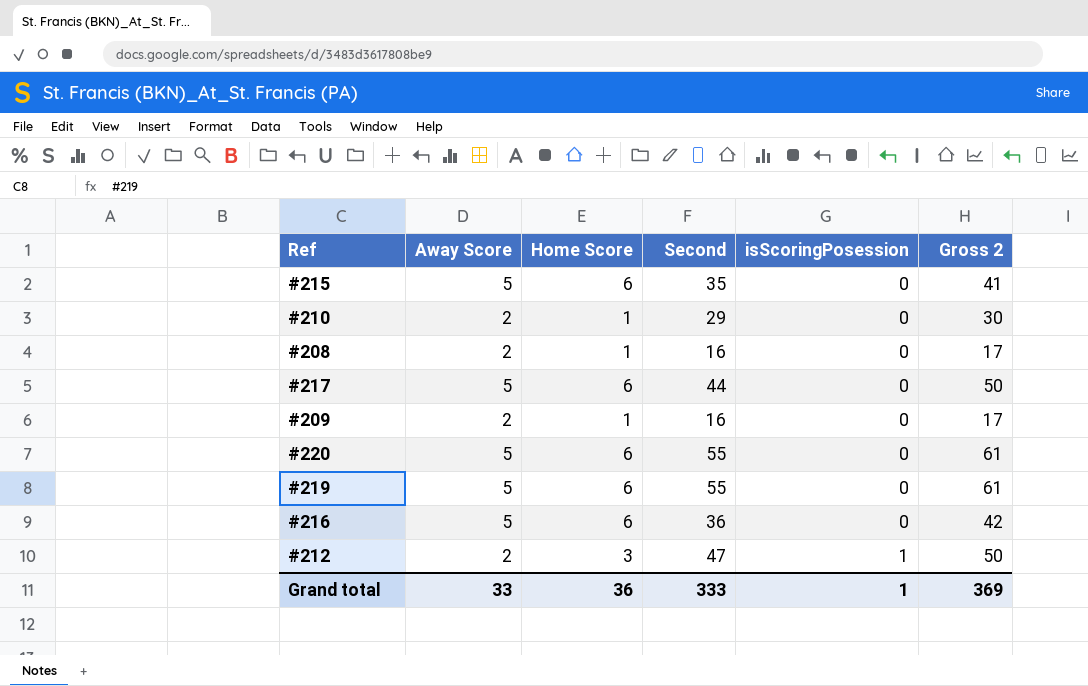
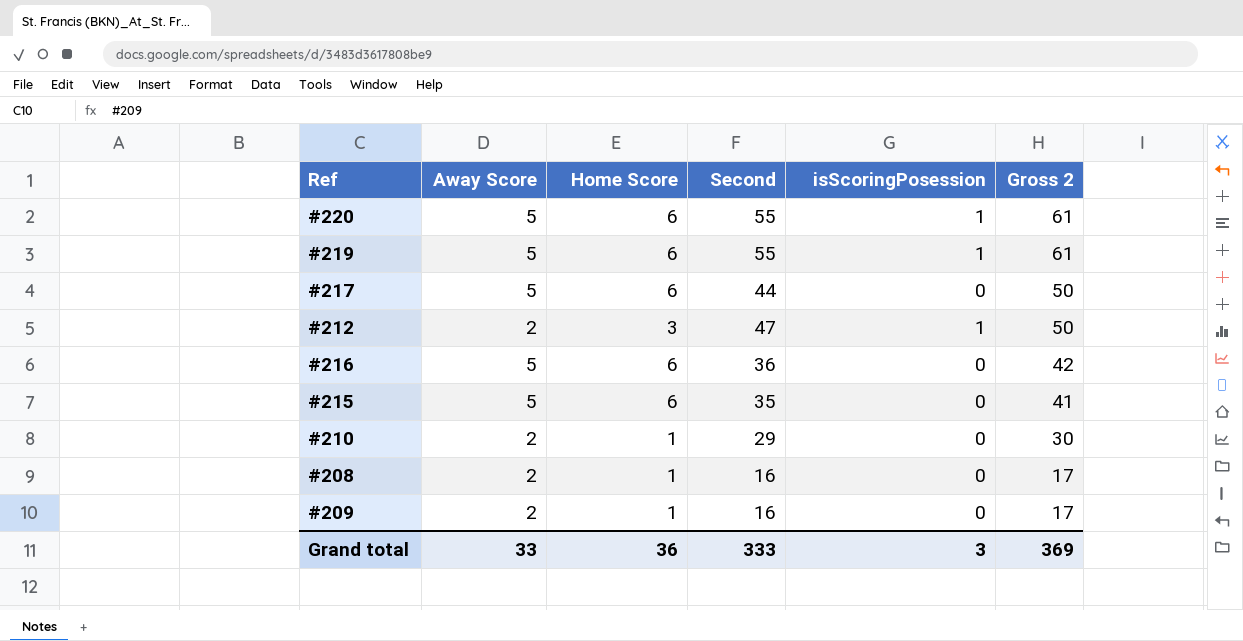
row order: isScoringPosession ascending -> Gross 2 descending
#220 | isScoringPosession: 0 -> 1
#219 | isScoringPosession: 0 -> 1
Grand total | isScoringPosession: 1 -> 3

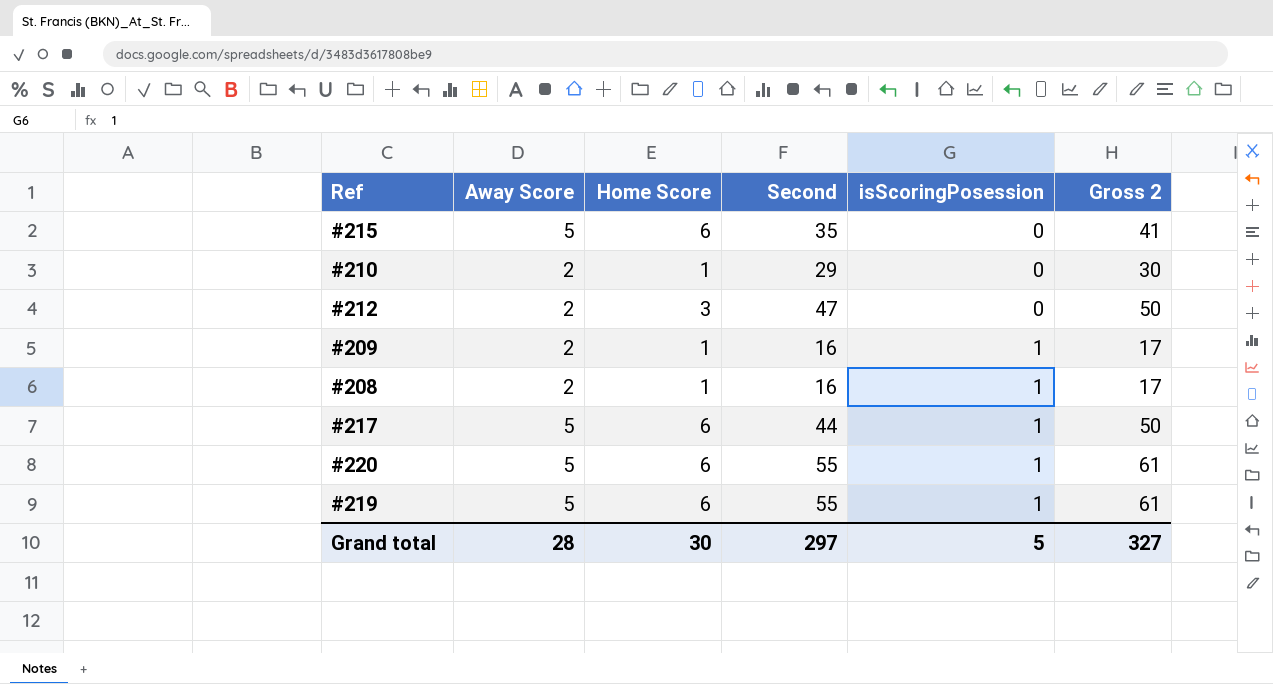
row order: Gross 2 descending -> isScoringPosession ascending
row #216: 5 | 6 | 36 | 0 | 42 -> none
#212 | isScoringPosession: 1 -> 0
#209 | isScoringPosession: 0 -> 1
#208 | isScoringPosession: 0 -> 1
#217 | isScoringPosession: 0 -> 1
Grand total | Away Score: 33 -> 28
Grand total | Home Score: 36 -> 30
Grand total | Second: 333 -> 297
Grand total | isScoringPosession: 3 -> 5
Grand total | Gross 2: 369 -> 327

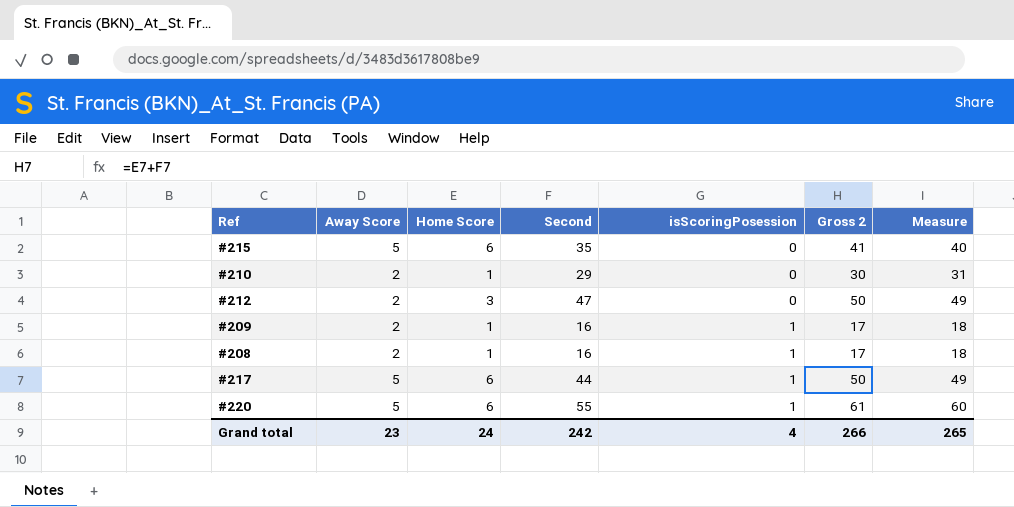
column Measure | formula: none -> [Away Score] + [Second]
row #219: 5 | 6 | 55 | 1 | 61 -> none
Grand total | Away Score: 28 -> 23
Grand total | Home Score: 30 -> 24
Grand total | Second: 297 -> 242
Grand total | isScoringPosession: 5 -> 4
Grand total | Gross 2: 327 -> 266

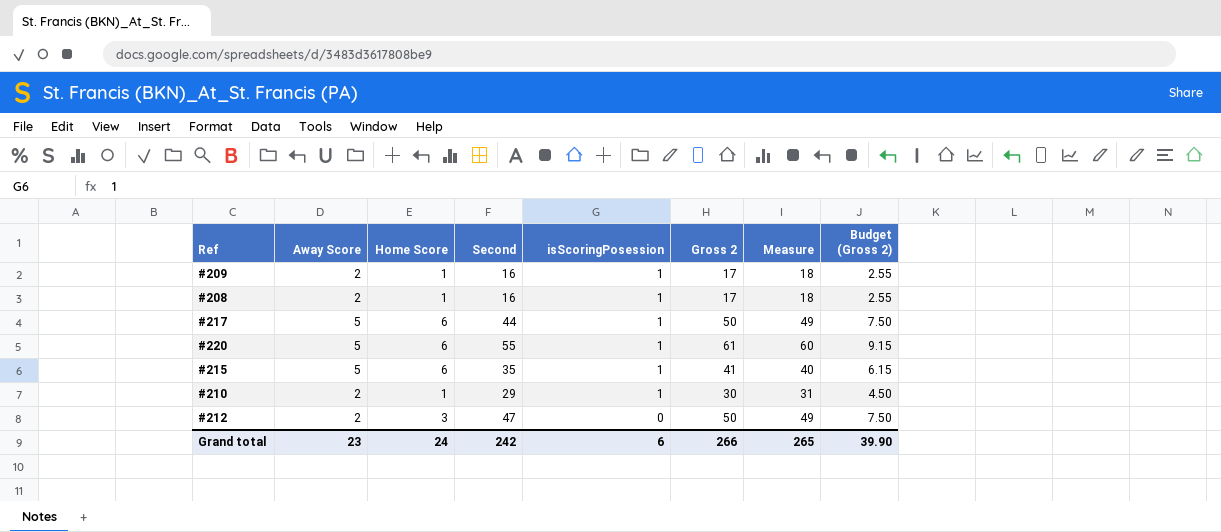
row order: isScoringPosession ascending -> isScoringPosession descending
column Budget (Gross 2) | formula: none -> [Gross 2] * 0.15
#215 | isScoringPosession: 0 -> 1
#210 | isScoringPosession: 0 -> 1
Grand total | isScoringPosession: 4 -> 6

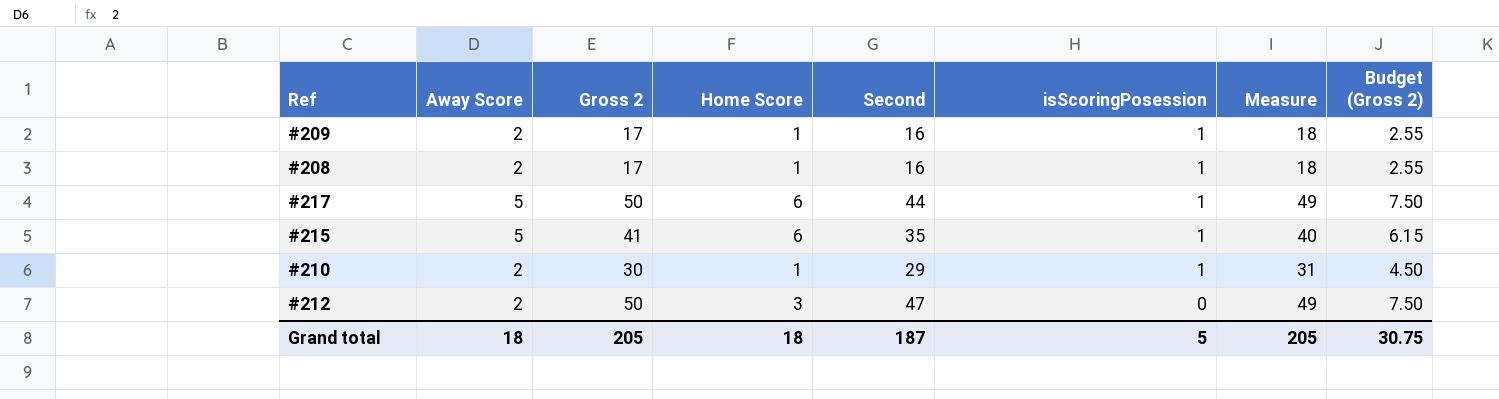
column Gross 2 | position: 6 -> 3
row #220: 5 | 6 | 55 | 1 | 61 | 60 | 9.15 -> none
Grand total | Away Score: 23 -> 18
Grand total | Gross 2: 266 -> 205
Grand total | Home Score: 24 -> 18
Grand total | Second: 242 -> 187
Grand total | isScoringPosession: 6 -> 5
Grand total | Measure: 265 -> 205
Grand total | Budget (Gross 2): 39.90 -> 30.75

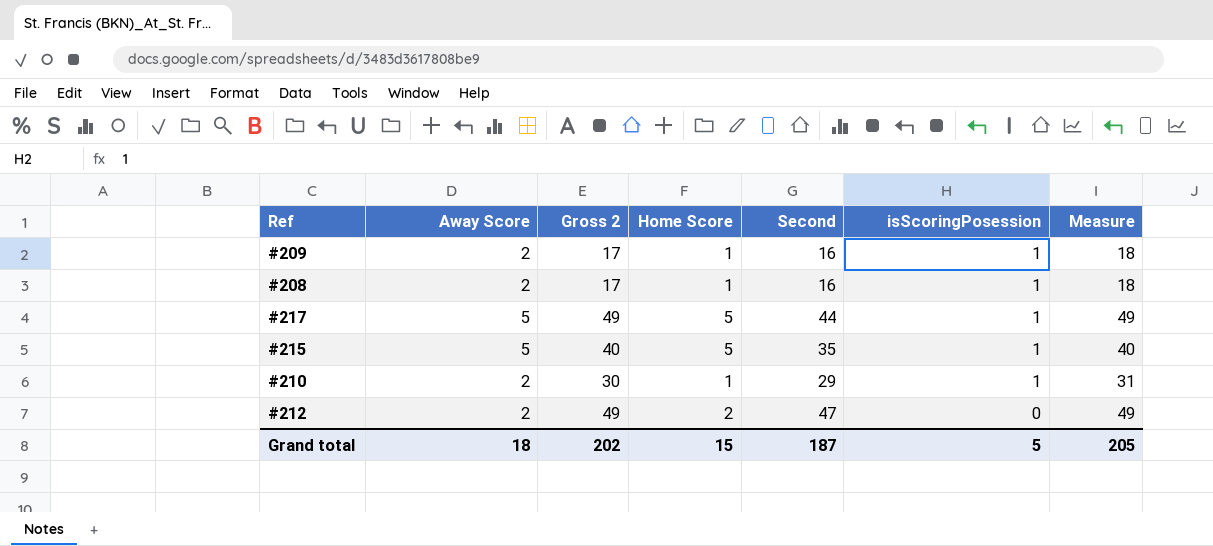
column Budget (Gross 2) | formula: [Gross 2] * 0.15 -> none
#217 | Gross 2: 50 -> 49
#217 | Home Score: 6 -> 5
#215 | Gross 2: 41 -> 40
#215 | Home Score: 6 -> 5
#212 | Gross 2: 50 -> 49
#212 | Home Score: 3 -> 2
Grand total | Gross 2: 205 -> 202
Grand total | Home Score: 18 -> 15

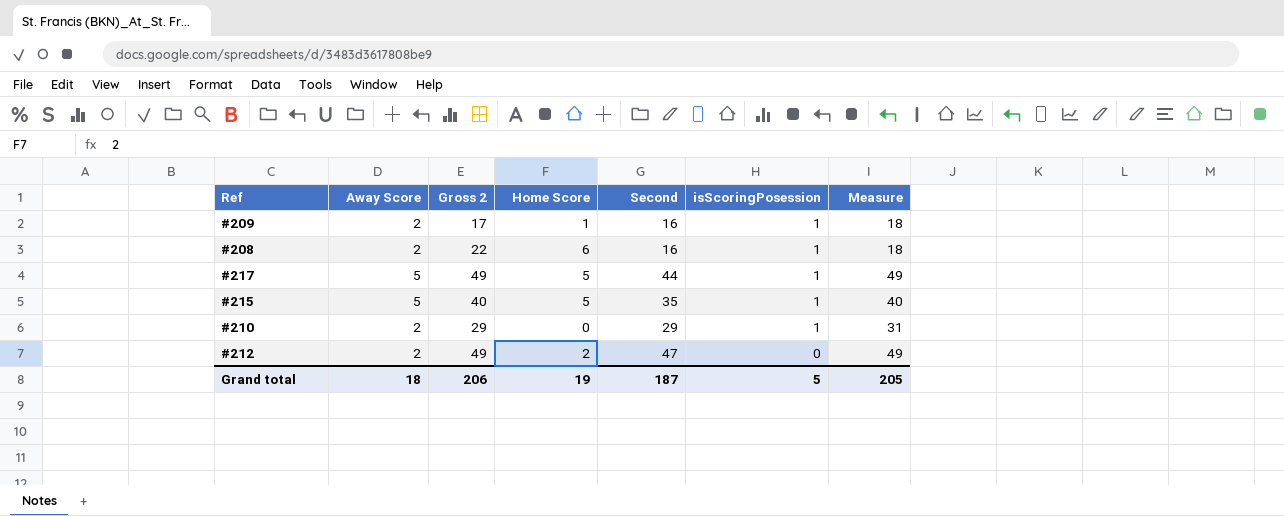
#208 | Gross 2: 17 -> 22
#208 | Home Score: 1 -> 6
#210 | Gross 2: 30 -> 29
#210 | Home Score: 1 -> 0
Grand total | Gross 2: 202 -> 206
Grand total | Home Score: 15 -> 19

